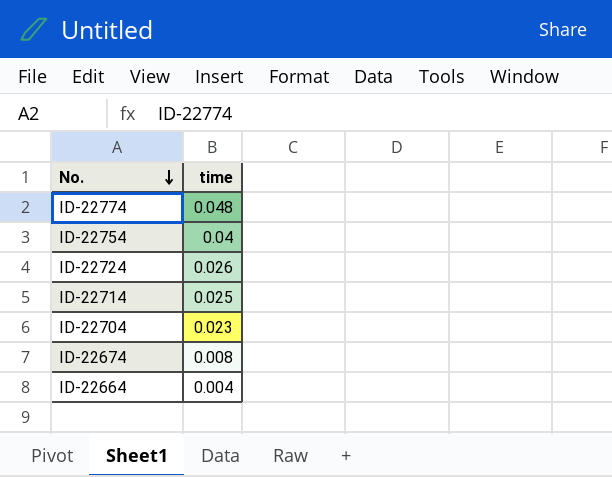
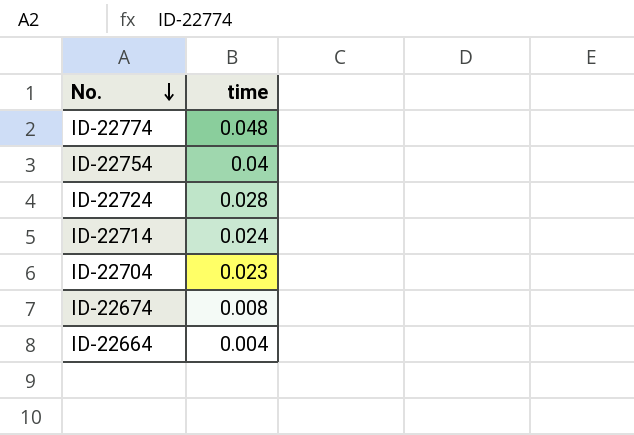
ID-22724 | time: 0.026 -> 0.028
ID-22714 | time: 0.025 -> 0.024

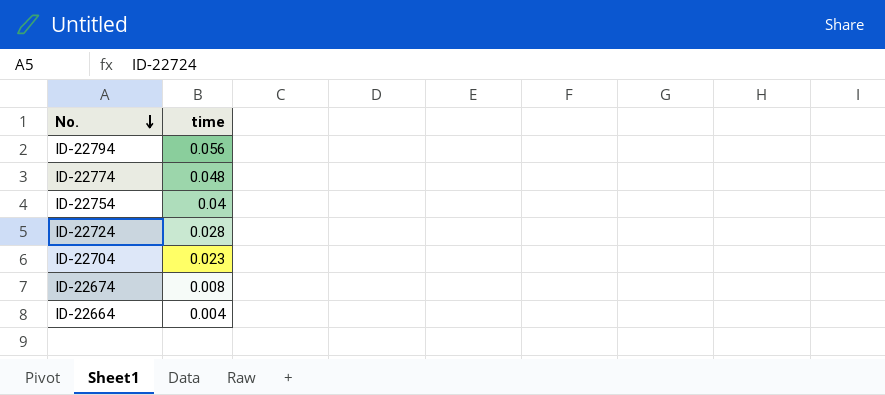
row ID-22714: 0.024 -> none
row ID-22794: none -> 0.056

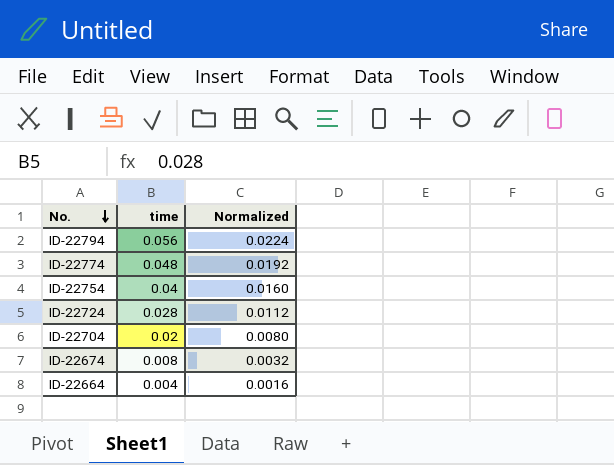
column Normalized | formula: none -> [time] * 0.4
ID-22704 | time: 0.023 -> 0.02

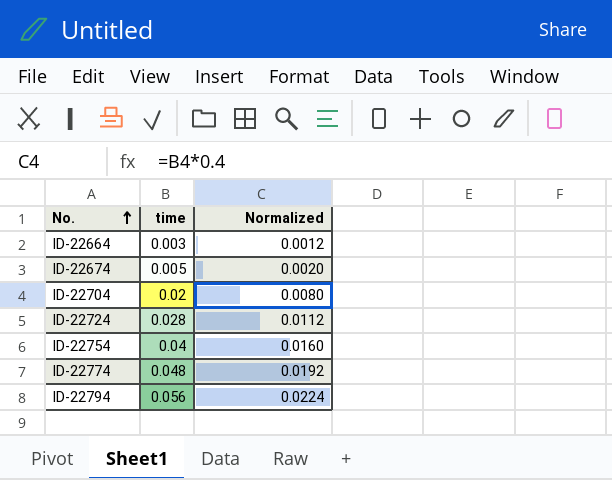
row order: No. descending -> No. ascending
ID-22664 | time: 0.004 -> 0.003
ID-22664 | Normalized: 0.0016 -> 0.0012
ID-22674 | time: 0.008 -> 0.005
ID-22674 | Normalized: 0.0032 -> 0.0020

